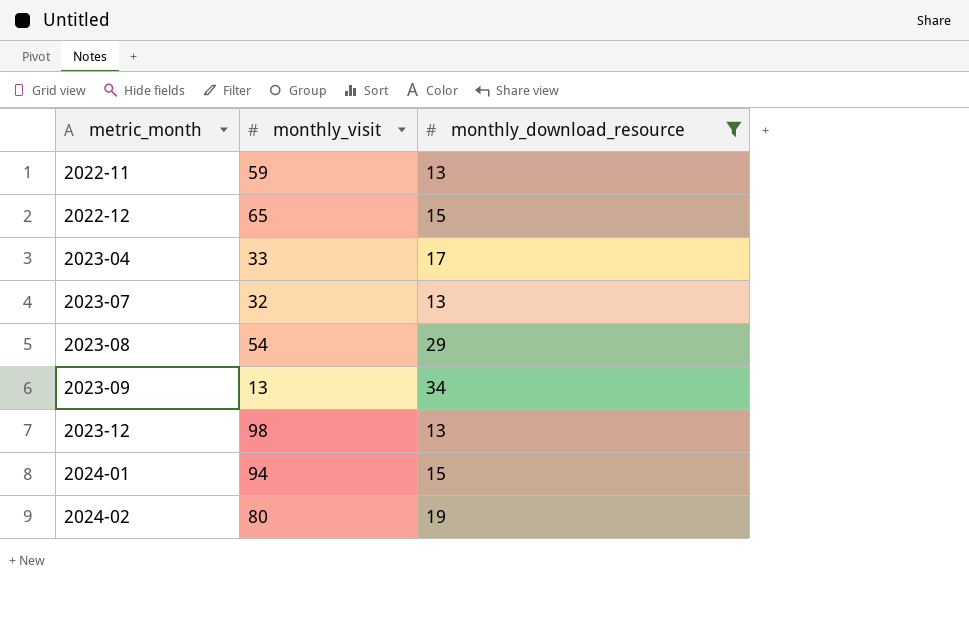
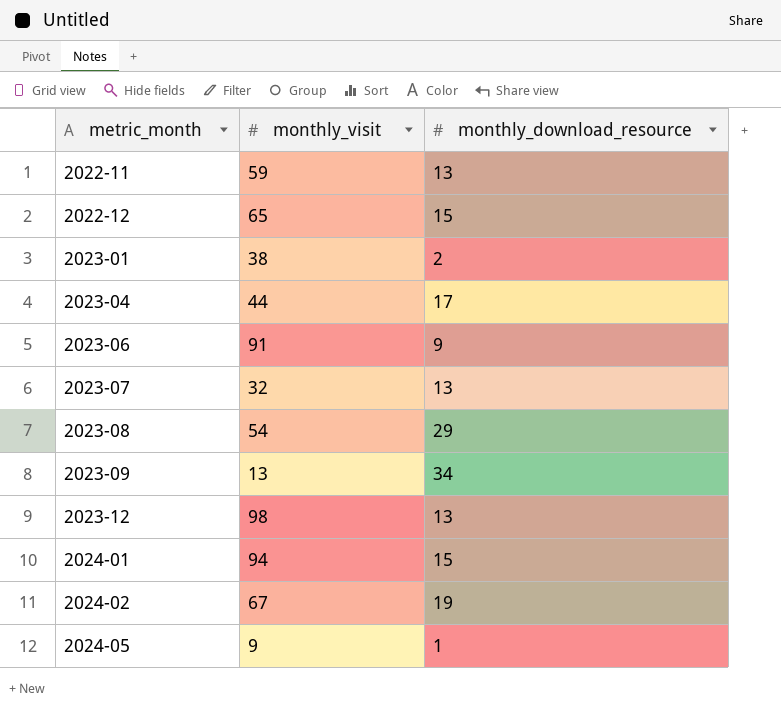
filter: monthly_download_resource >= 13 -> none
2023-04 | monthly_visit: 33 -> 44
2024-02 | monthly_visit: 80 -> 67

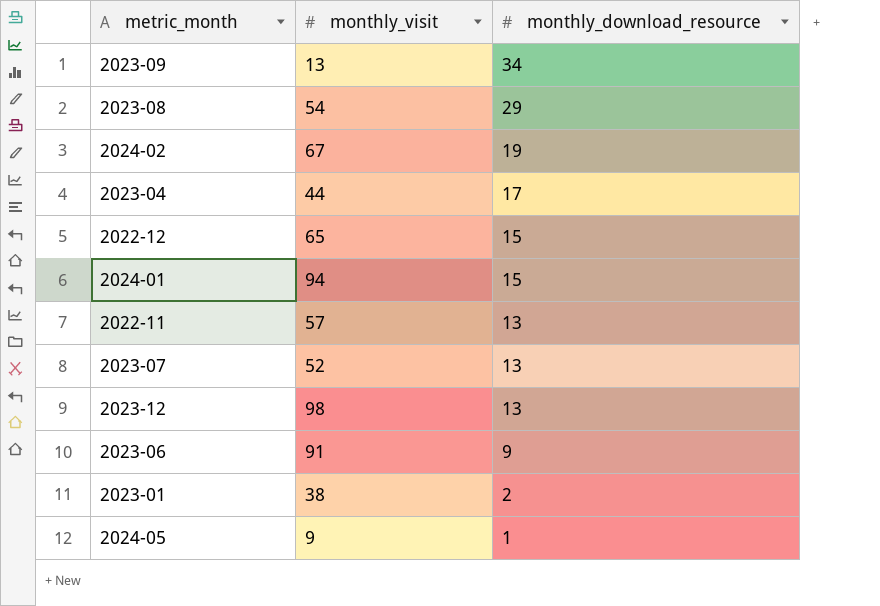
row order: metric_month ascending -> monthly_download_resource descending
2022-11 | monthly_visit: 59 -> 57
2023-07 | monthly_visit: 32 -> 52

